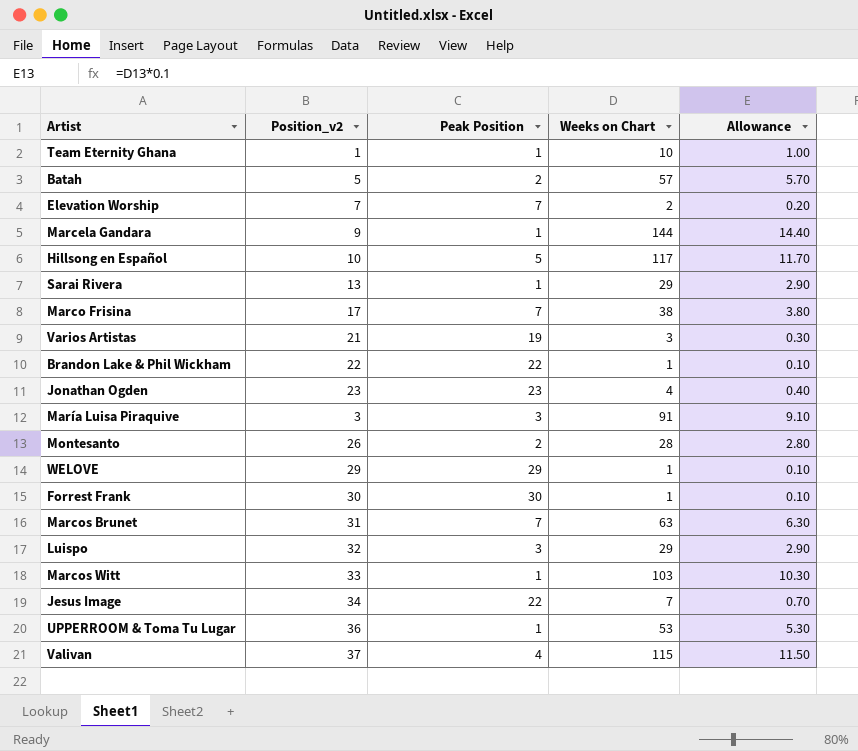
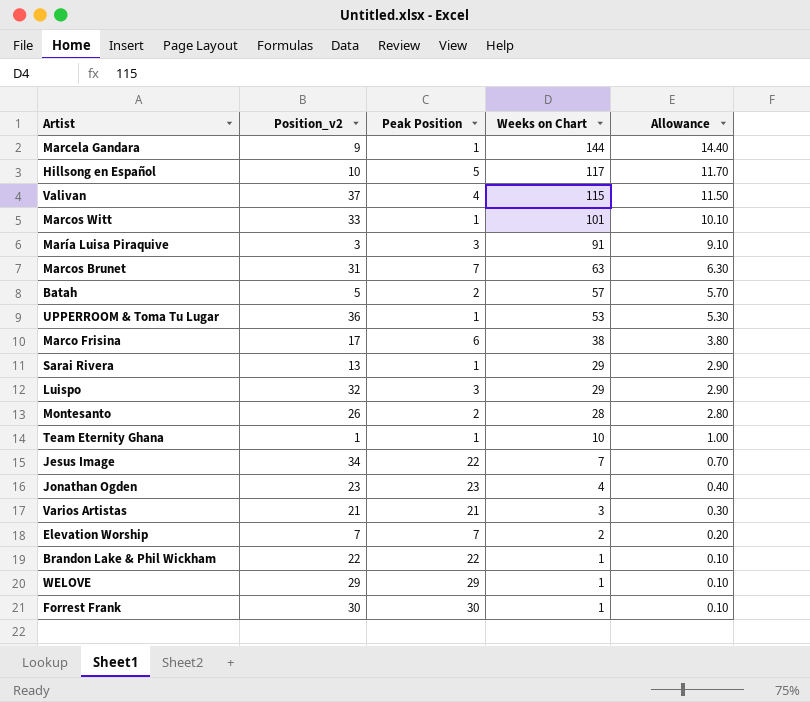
row order: none -> Weeks on Chart descending
Marcos Witt | Weeks on Chart: 103 -> 101
Marcos Witt | Allowance: 10.30 -> 10.10
Marco Frisina | Peak Position: 7 -> 6
Varios Artistas | Peak Position: 19 -> 21

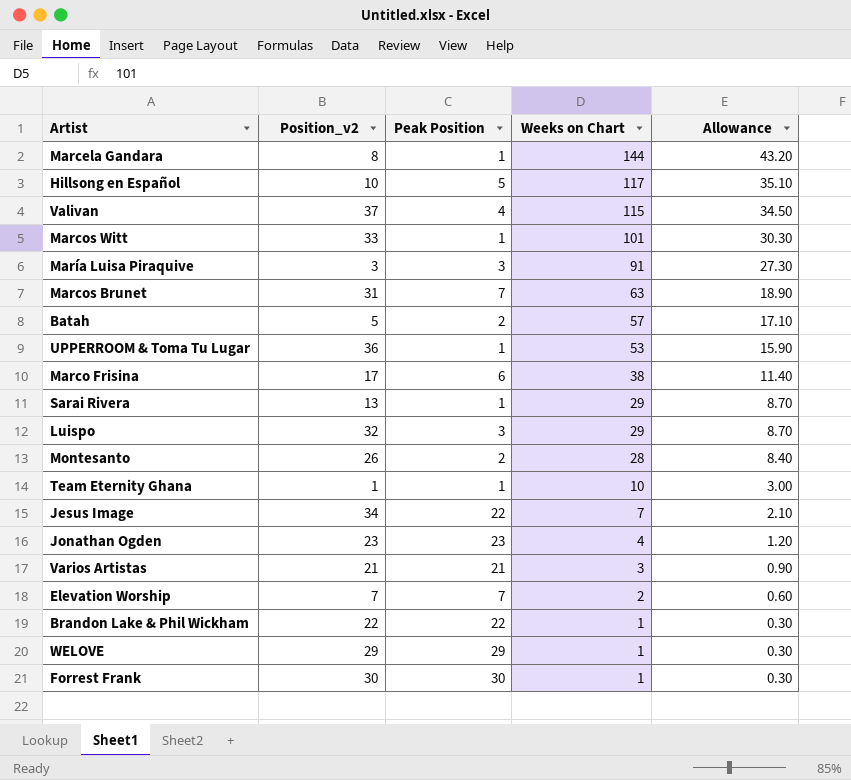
column Allowance | formula: [Weeks on Chart] * 0.1 -> [Weeks on Chart] * 0.3
Marcela Gandara | Position_v2: 9 -> 8

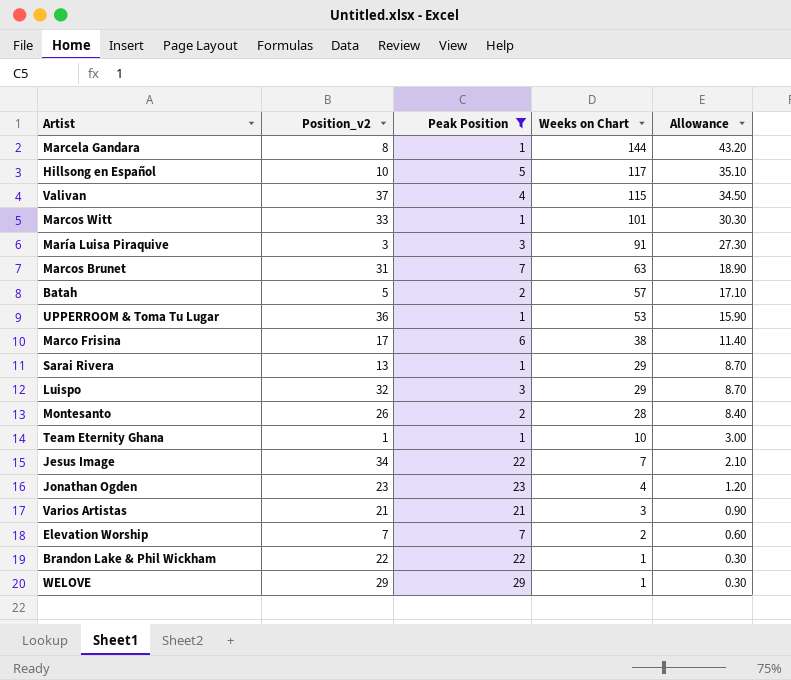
filter: none -> Peak Position != 30

